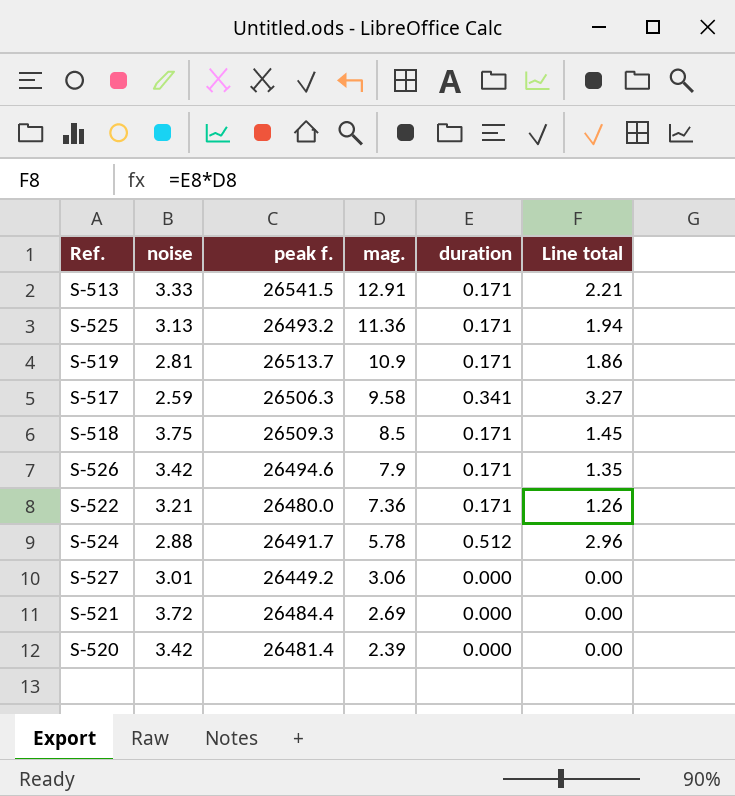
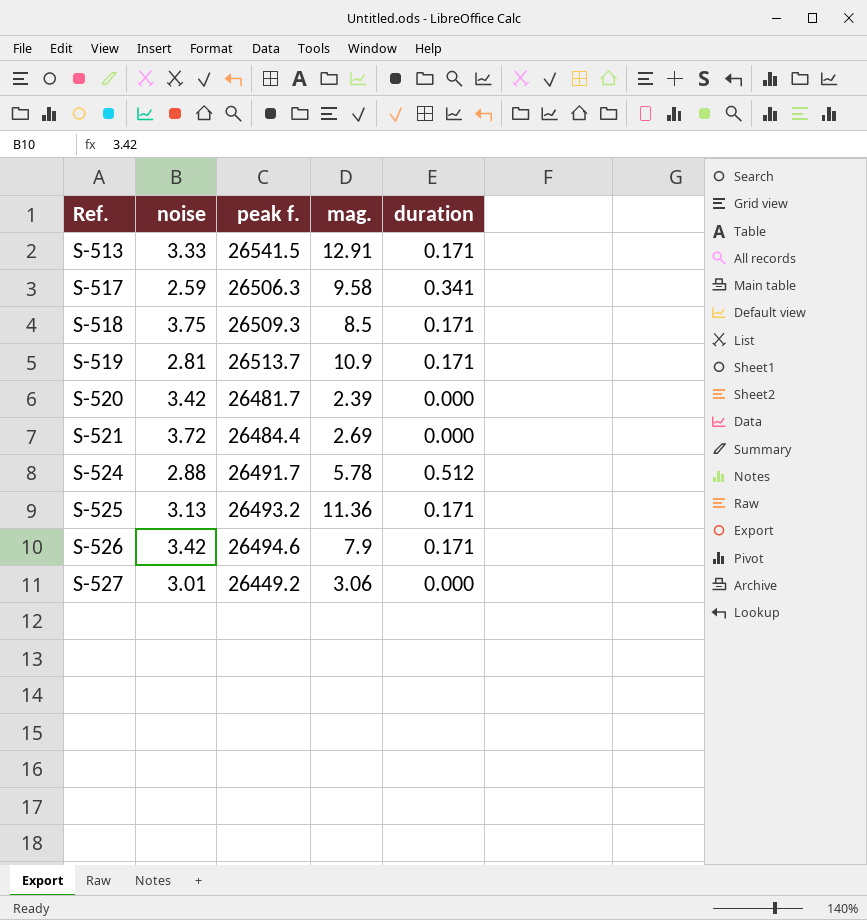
row order: mag. descending -> Ref. ascending
column Line total | formula: [mag.] * [duration] -> none
row S-522: 3.21 | 26480.0 | 7.36 | 0.171 | 1.26 -> none
S-520 | peak f.: 26481.4 -> 26481.7

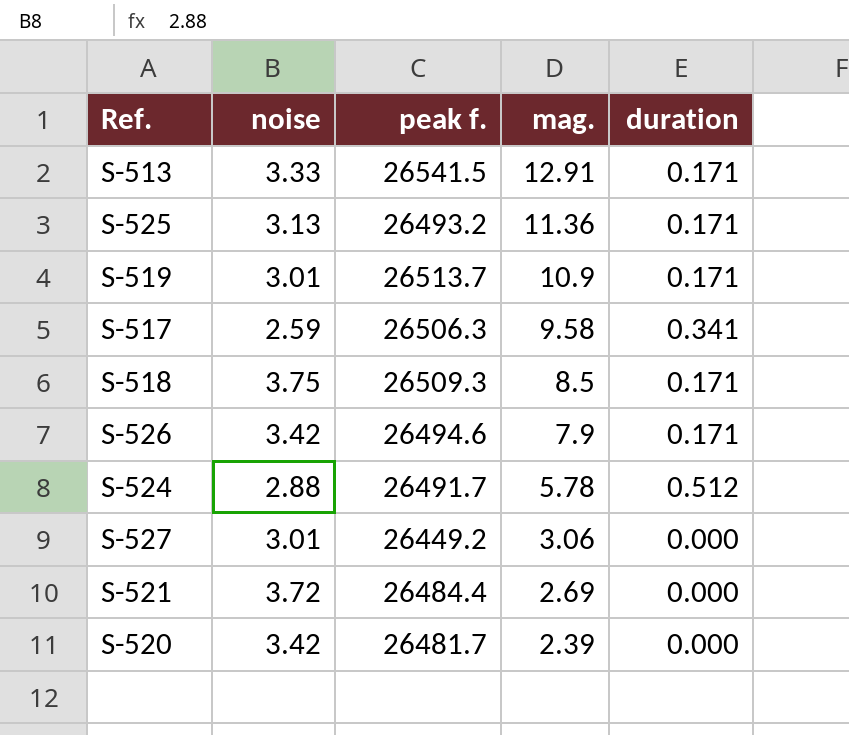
row order: Ref. ascending -> mag. descending
S-519 | noise: 2.81 -> 3.01

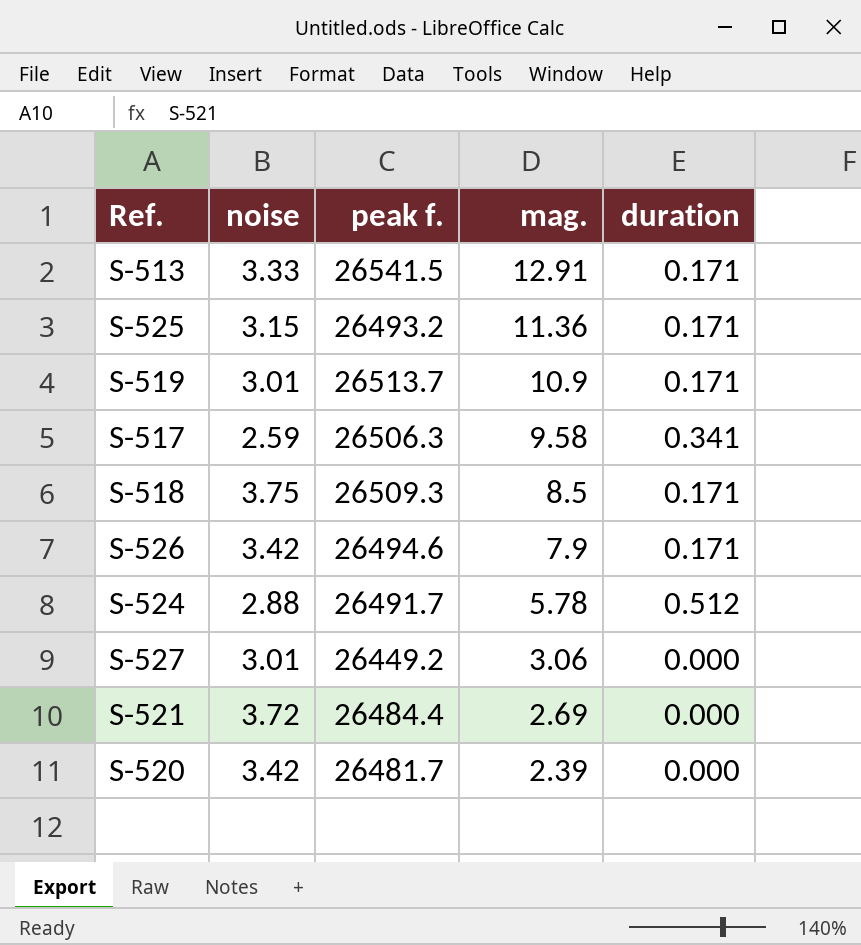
S-525 | noise: 3.13 -> 3.15

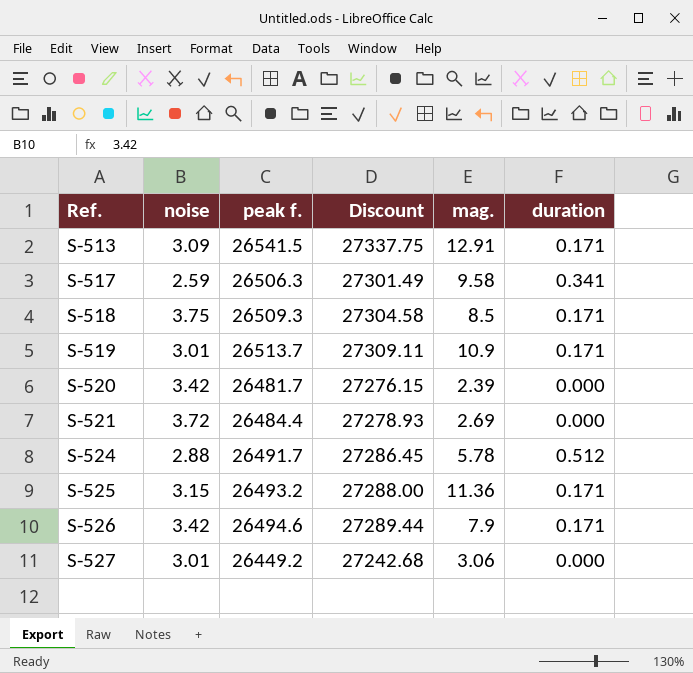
row order: mag. descending -> Ref. ascending
column Discount | formula: none -> [peak f.] * 1.03
S-513 | noise: 3.33 -> 3.09

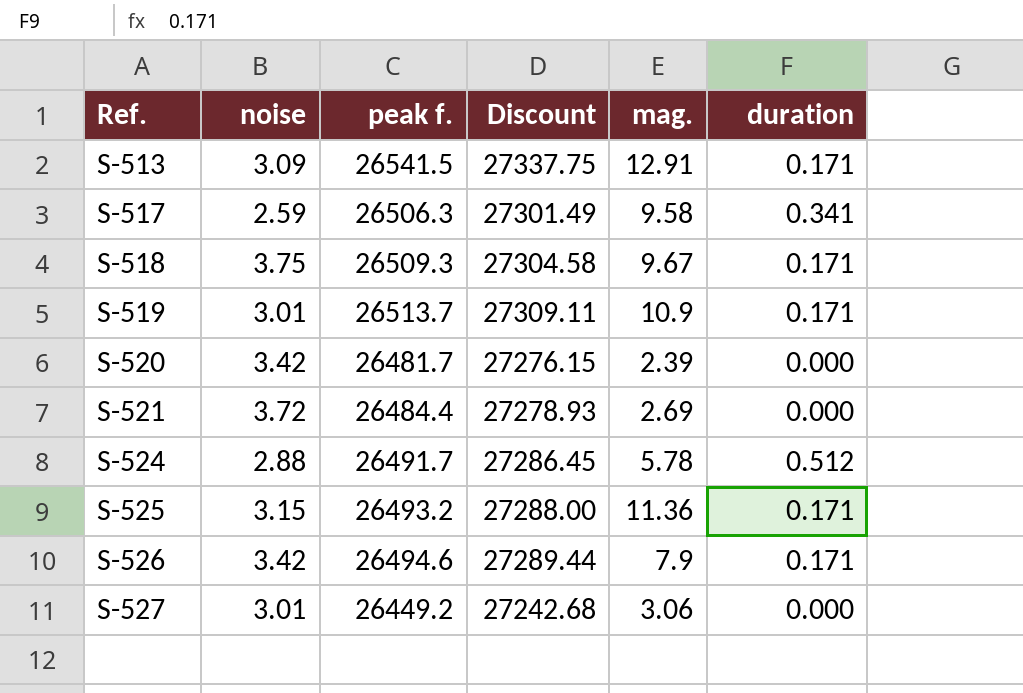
S-518 | mag.: 8.5 -> 9.67

